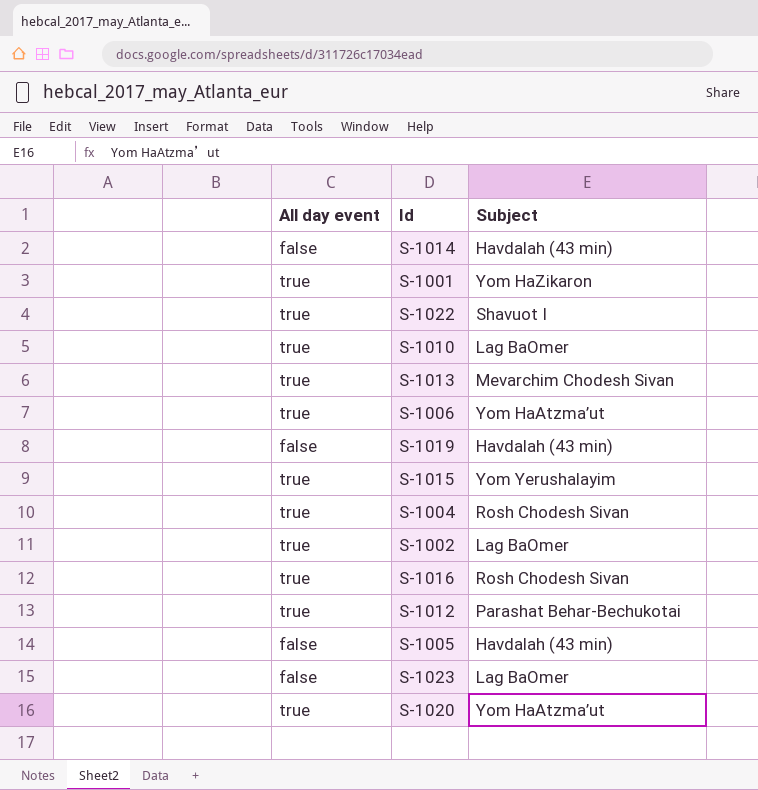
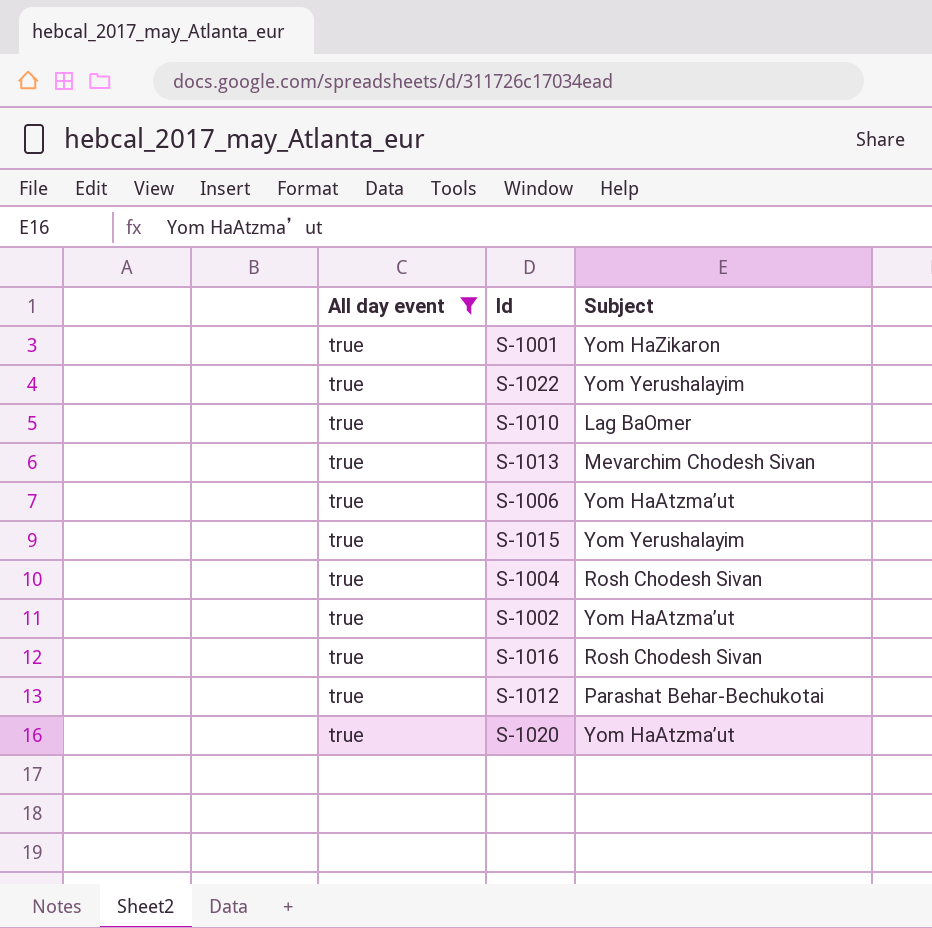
filter: none -> All day event = true
S-1022 | Subject: Shavuot I -> Yom Yerushalayim
S-1002 | Subject: Lag BaOmer -> Yom HaAtzma’ut

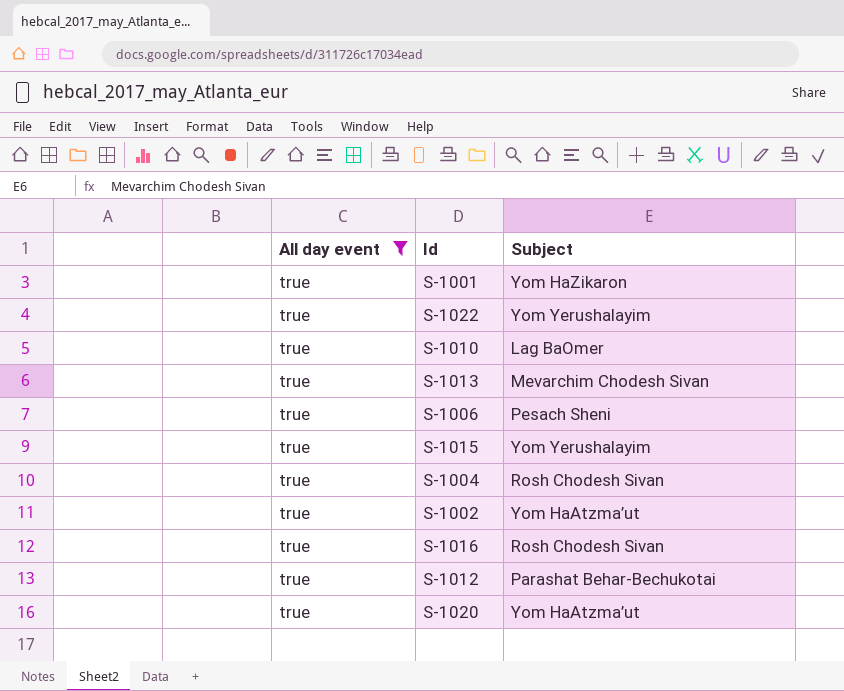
S-1006 | Subject: Yom HaAtzma’ut -> Pesach Sheni

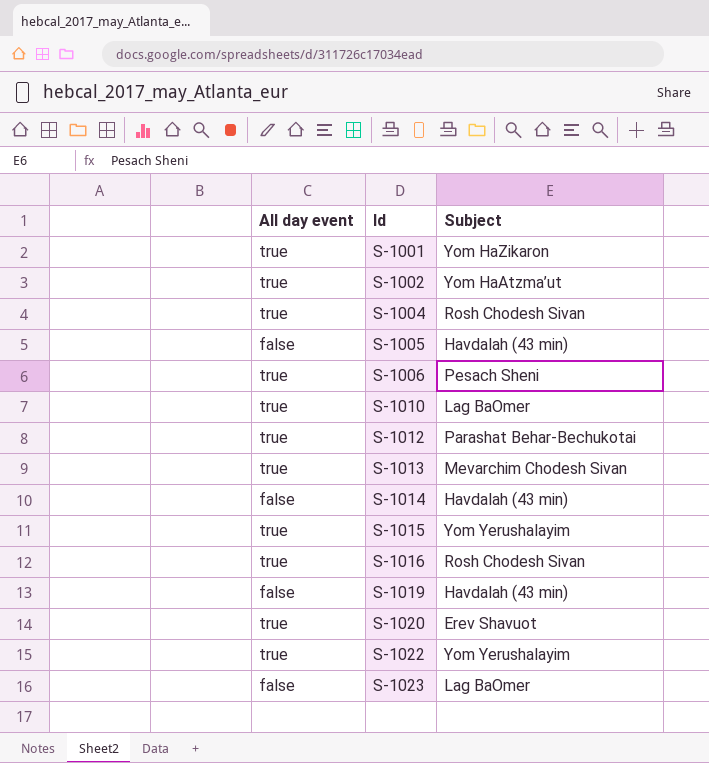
filter: All day event = true -> none
row order: none -> Id ascending
S-1020 | Subject: Yom HaAtzma’ut -> Erev Shavuot

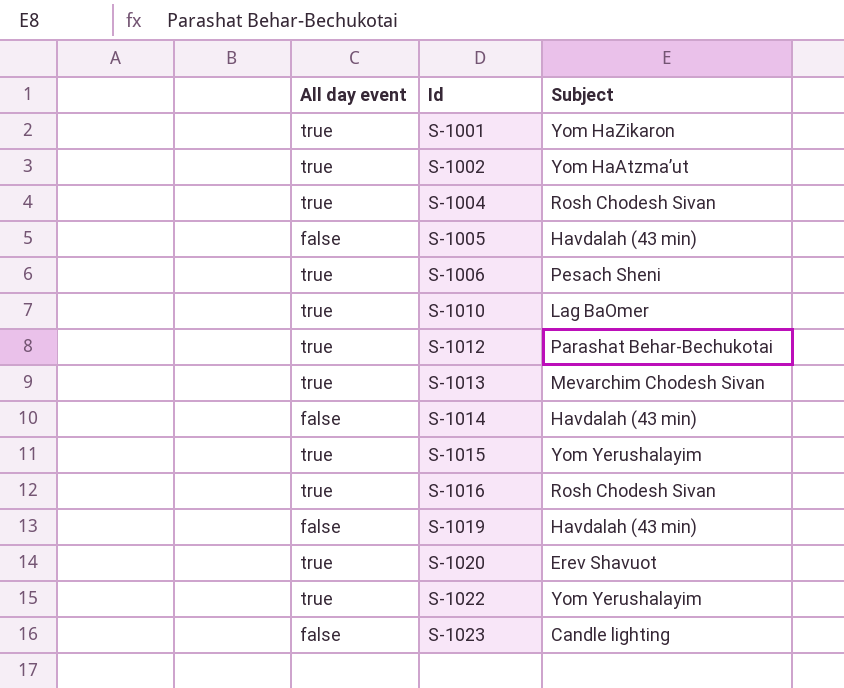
S-1023 | Subject: Lag BaOmer -> Candle lighting

